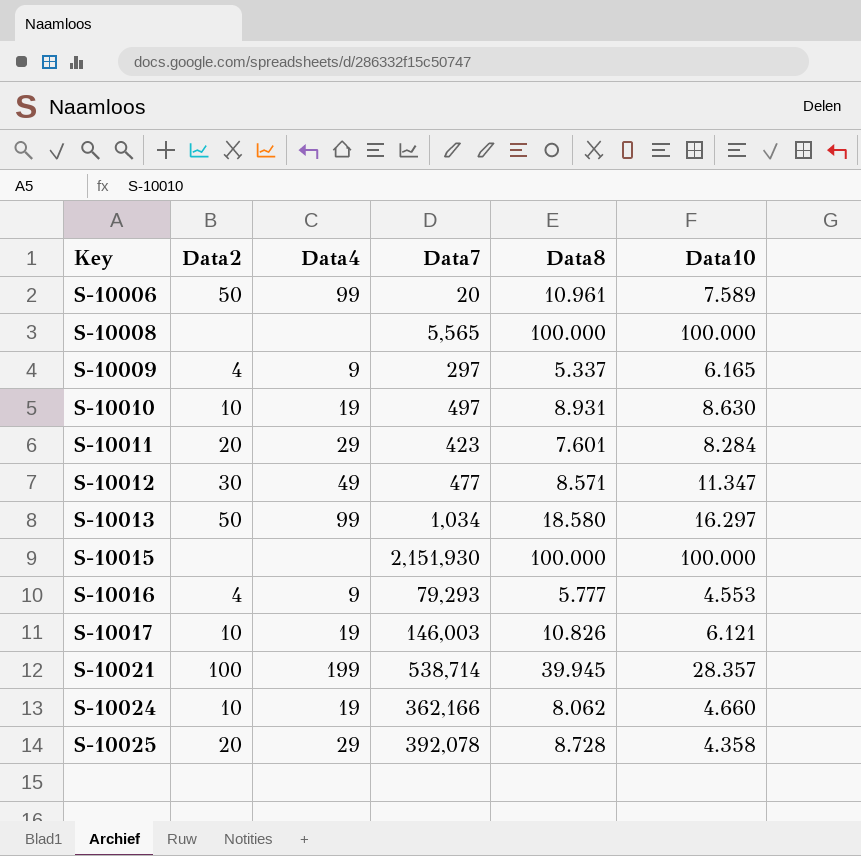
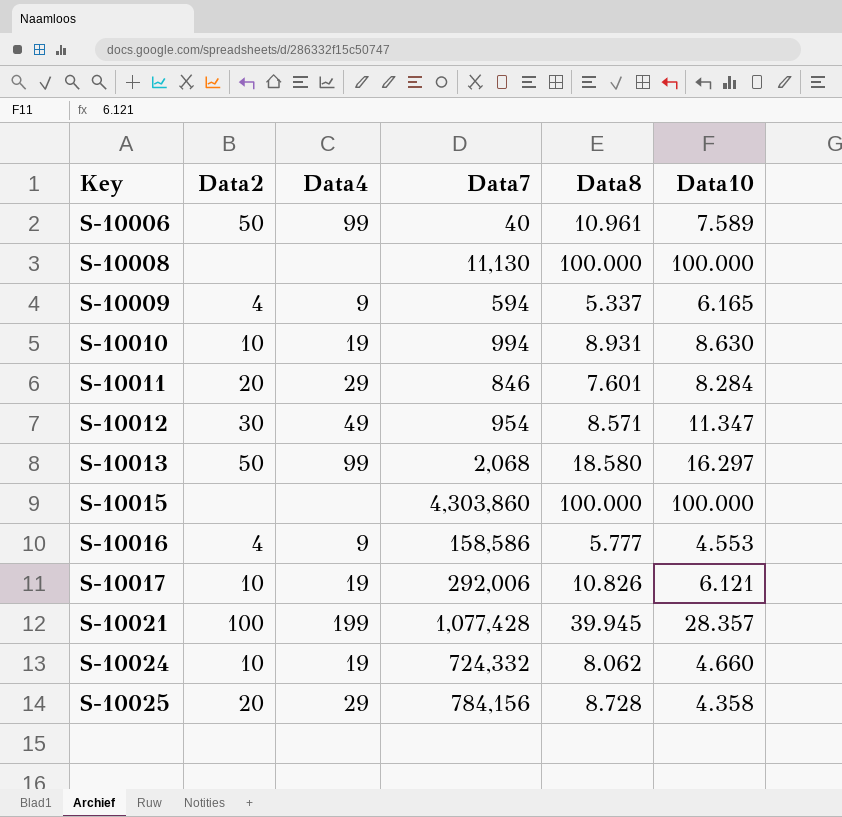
S-10006 | Data7: 20 -> 40
S-10008 | Data7: 5,565 -> 11,130
S-10009 | Data7: 297 -> 594
S-10010 | Data7: 497 -> 994
S-10011 | Data7: 423 -> 846
S-10012 | Data7: 477 -> 954
S-10013 | Data7: 1,034 -> 2,068
S-10015 | Data7: 2,151,930 -> 4,303,860
S-10016 | Data7: 79,293 -> 158,586
S-10017 | Data7: 146,003 -> 292,006
S-10021 | Data7: 538,714 -> 1,077,428
S-10024 | Data7: 362,166 -> 724,332
S-10025 | Data7: 392,078 -> 784,156

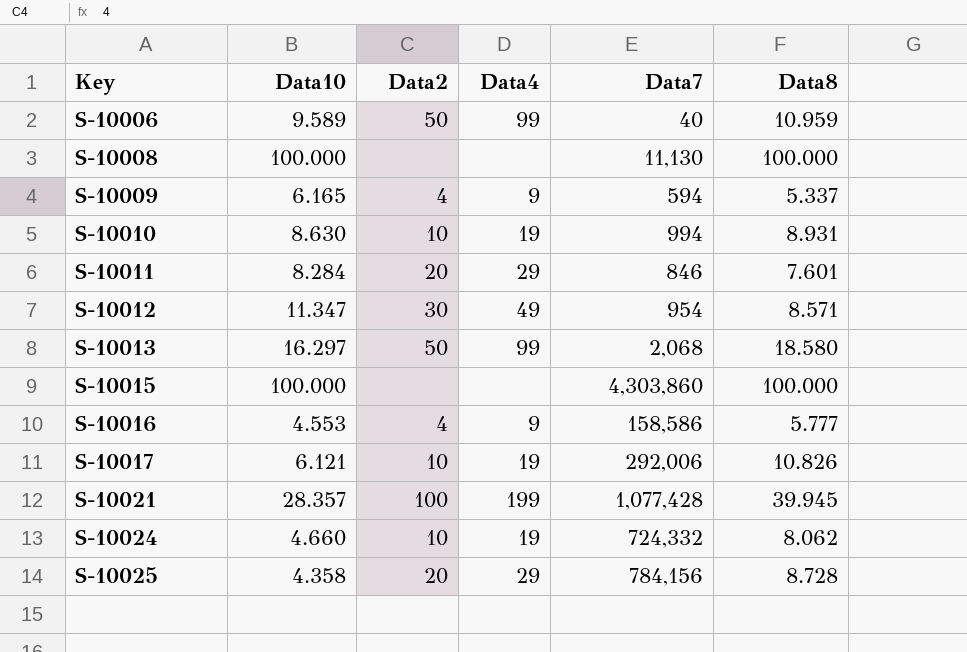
column Data10 | position: 6 -> 2
S-10006 | Data10: 7.589 -> 9.589
S-10006 | Data8: 10.961 -> 10.959

